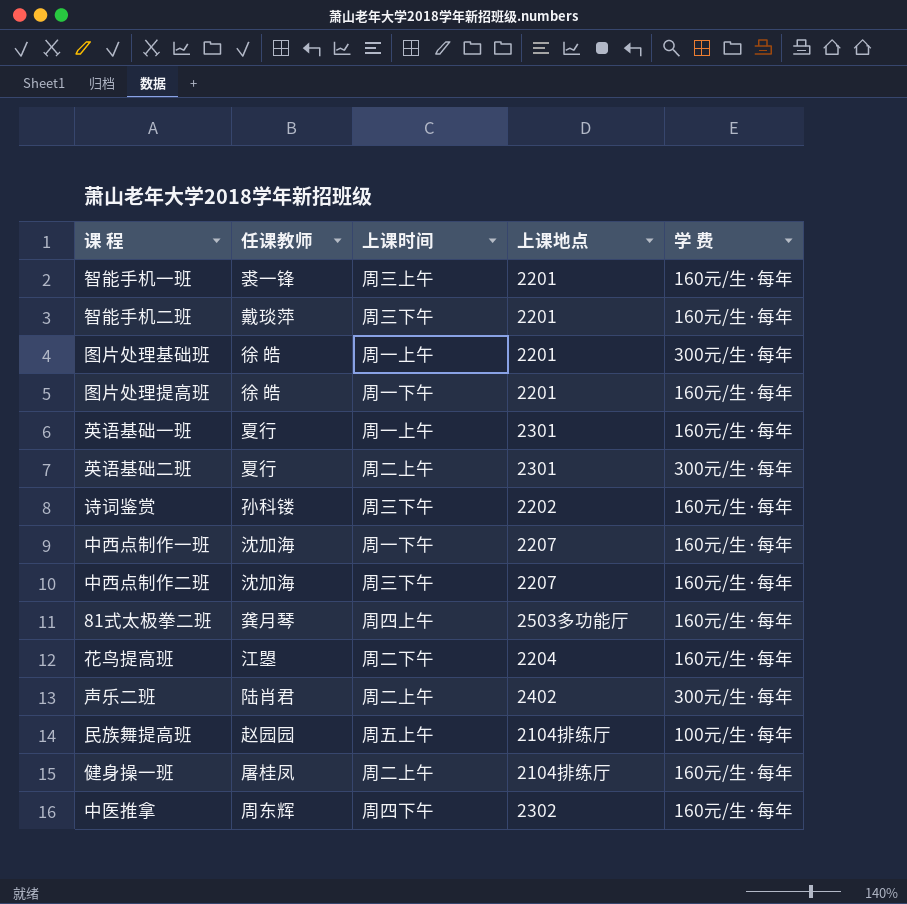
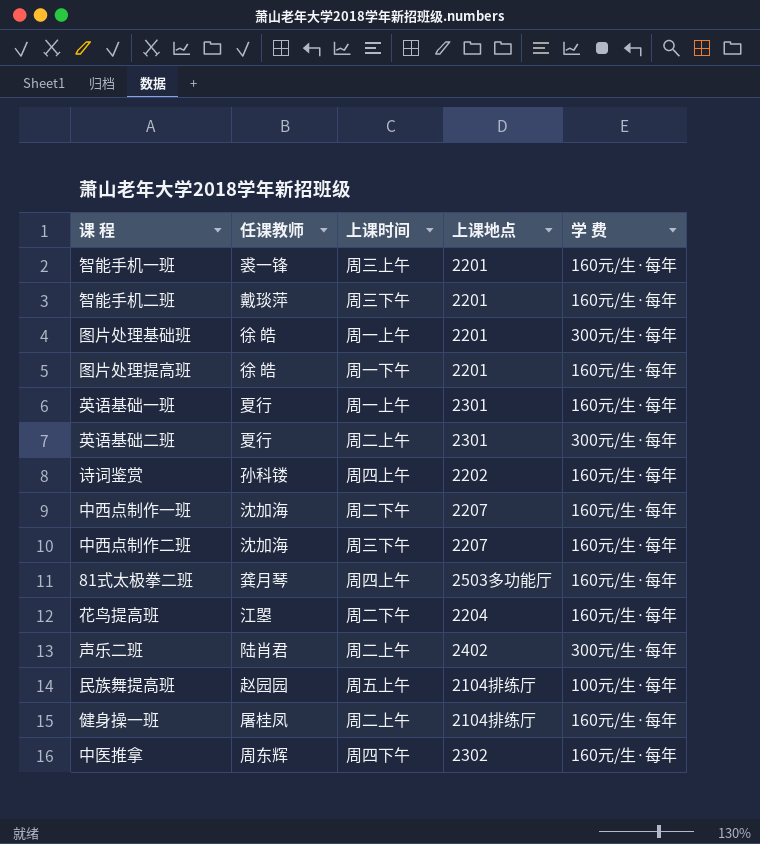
诗词鉴赏 | 上课时间: 周三下午 -> 周四上午
中西点制作一班 | 上课时间: 周一下午 -> 周二下午

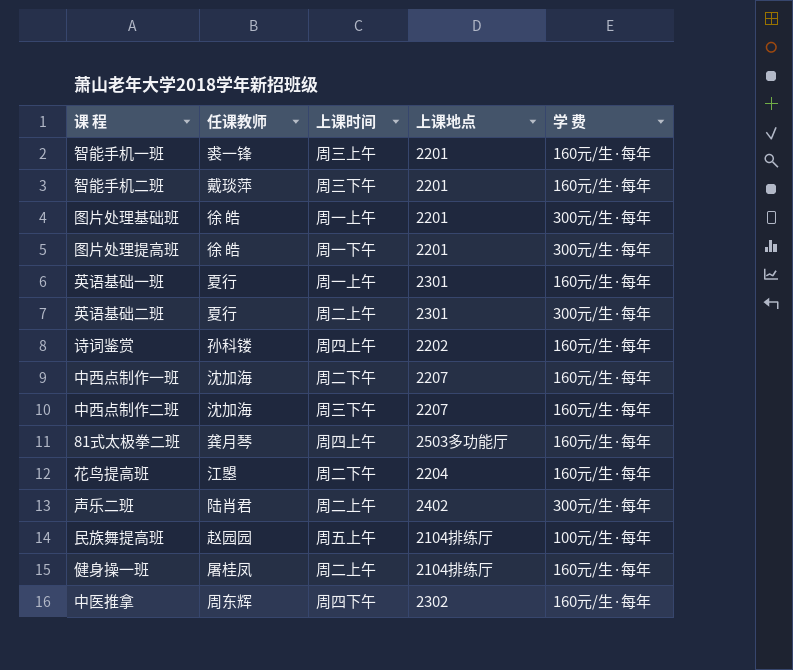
图片处理提高班 | 学 费: 160元/生·每年 -> 300元/生·每年

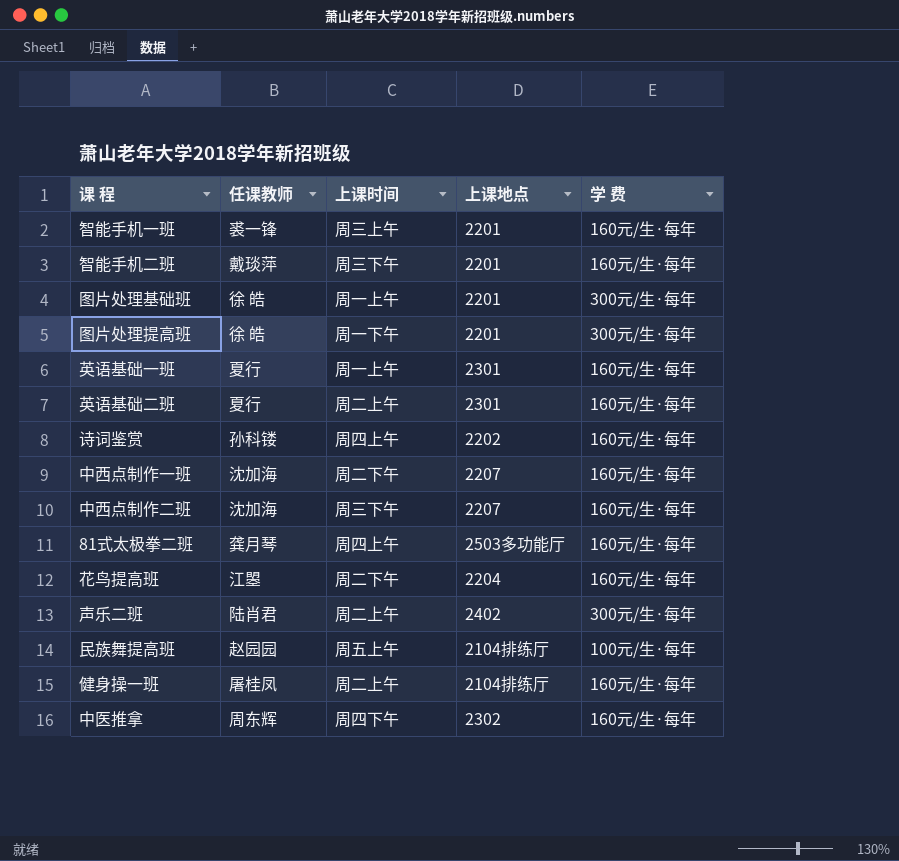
英语基础二班 | 学 费: 300元/生·每年 -> 160元/生·每年

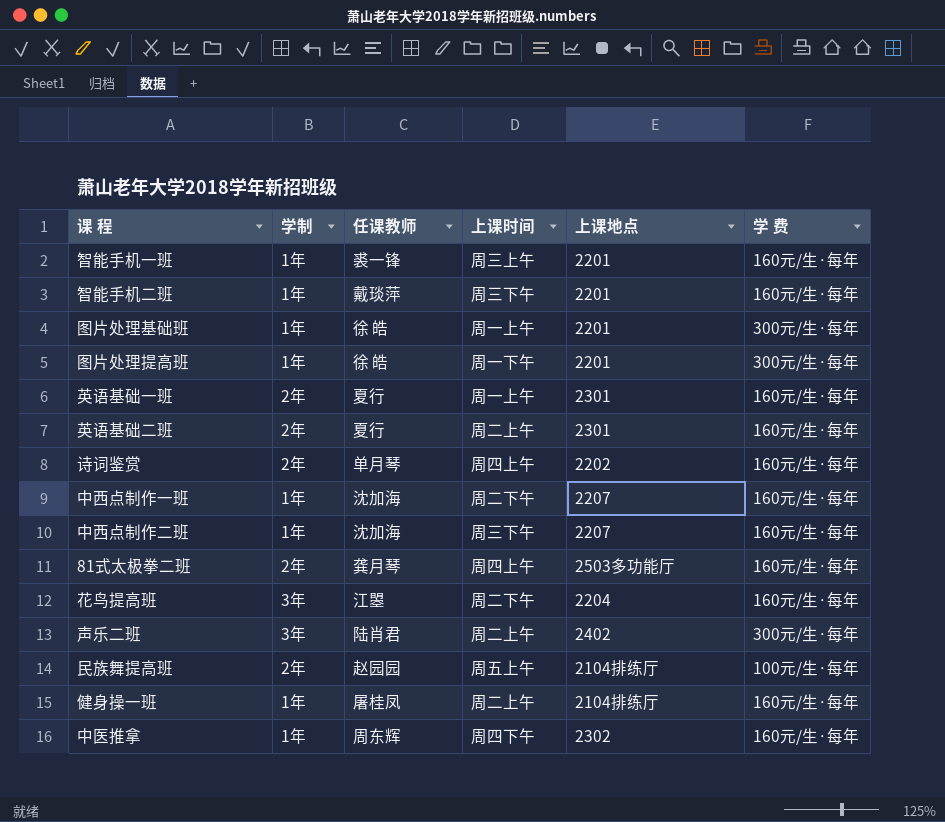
column 学制 | position: none -> 2
诗词鉴赏 | 任课教师: 孙科镂 -> 单月琴

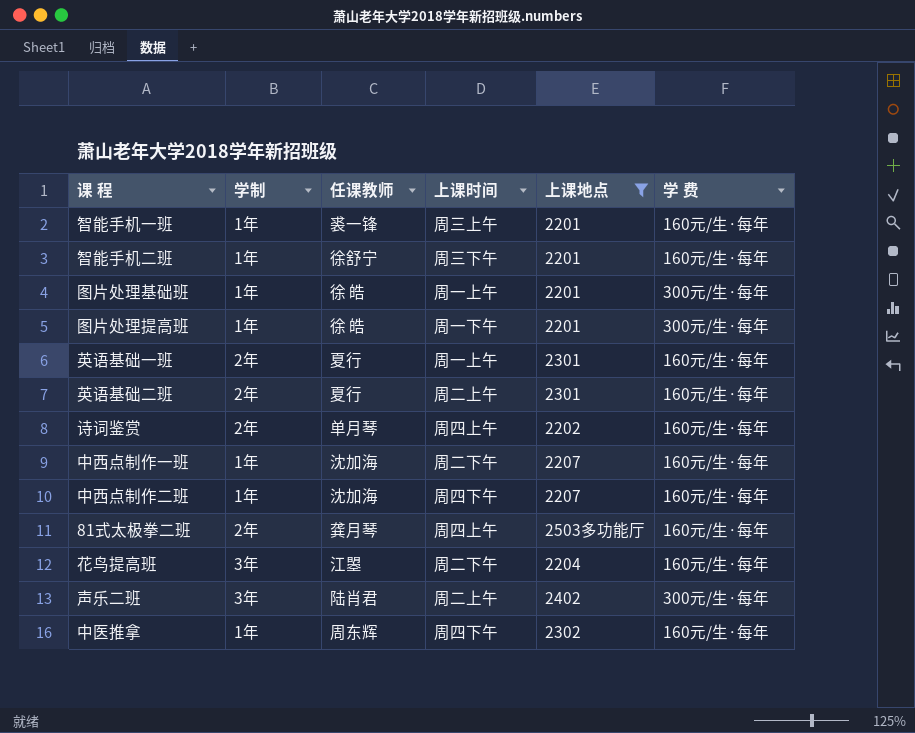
filter: none -> 上课地点 != 2104排练厅
智能手机二班 | 任课教师: 戴琰萍 -> 徐舒宁
中西点制作二班 | 上课时间: 周三下午 -> 周四下午

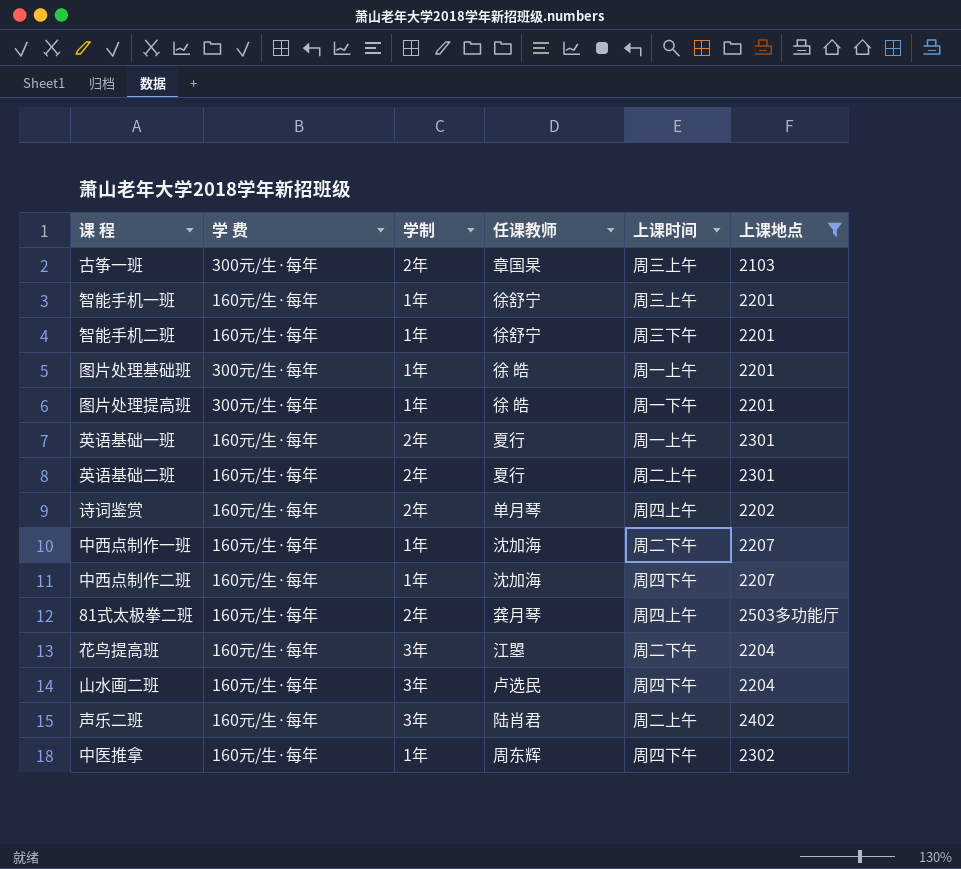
column 学 费 | position: 6 -> 2
row 古筝一班: none -> 300元/生·每年 | 2年 | 章国杲 | 周三上午 | 2103
智能手机一班 | 任课教师: 裘一锋 -> 徐舒宁
row 山水画二班: none -> 160元/生·每年 | 3年 | 卢选民 | 周四下午 | 2204
声乐二班 | 学 费: 300元/生·每年 -> 160元/生·每年

